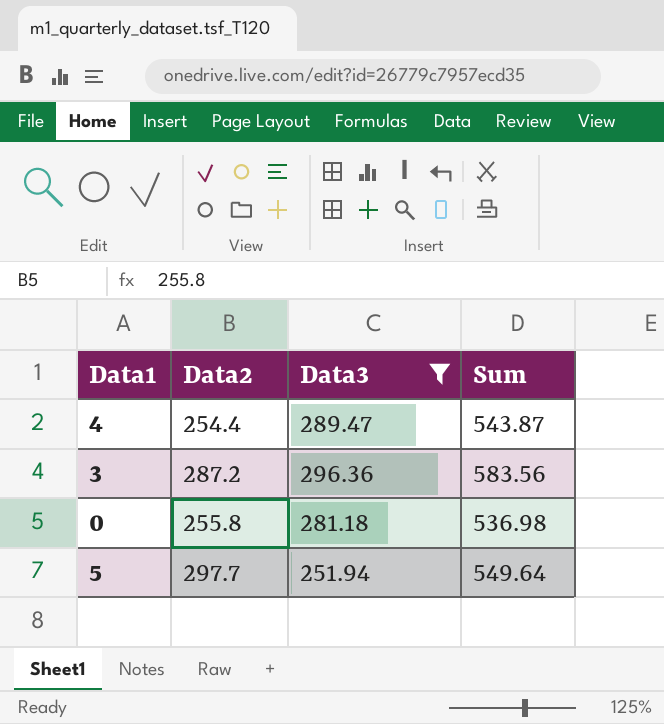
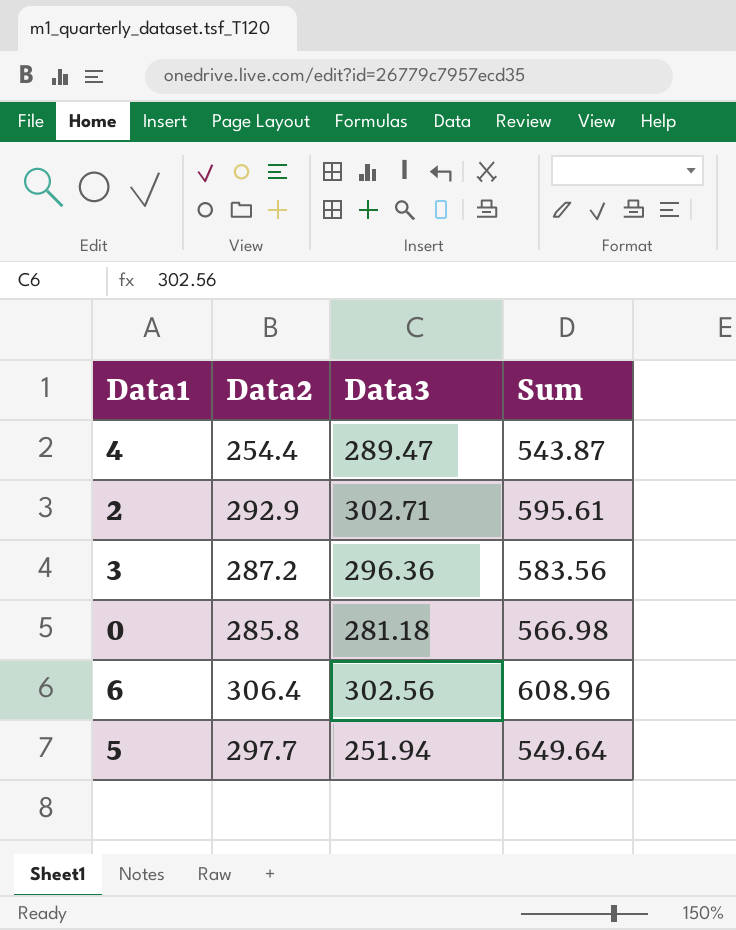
filter: Data3 <= 296.36 -> none
0 | Data2: 255.8 -> 285.8
0 | Sum: 536.98 -> 566.98

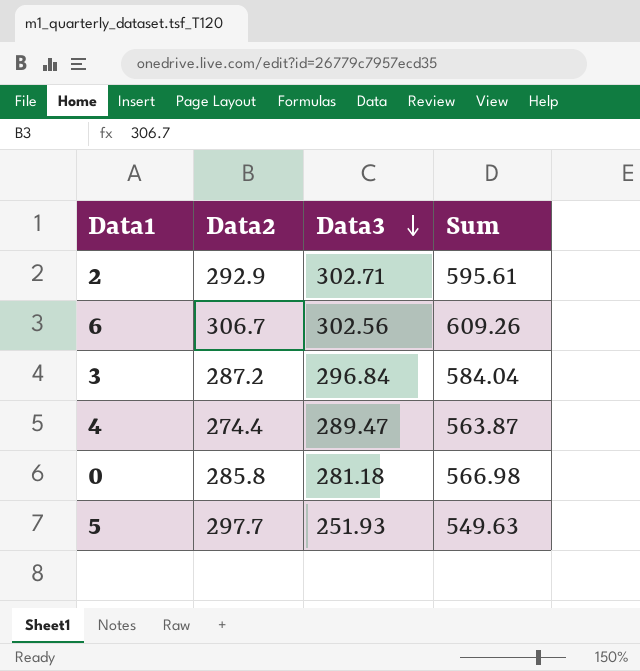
row order: none -> Data3 descending
6 | Data2: 306.4 -> 306.7
6 | Sum: 608.96 -> 609.26
3 | Data3: 296.36 -> 296.84
3 | Sum: 583.56 -> 584.04
4 | Data2: 254.4 -> 274.4
4 | Sum: 543.87 -> 563.87
5 | Data3: 251.94 -> 251.93
5 | Sum: 549.64 -> 549.63

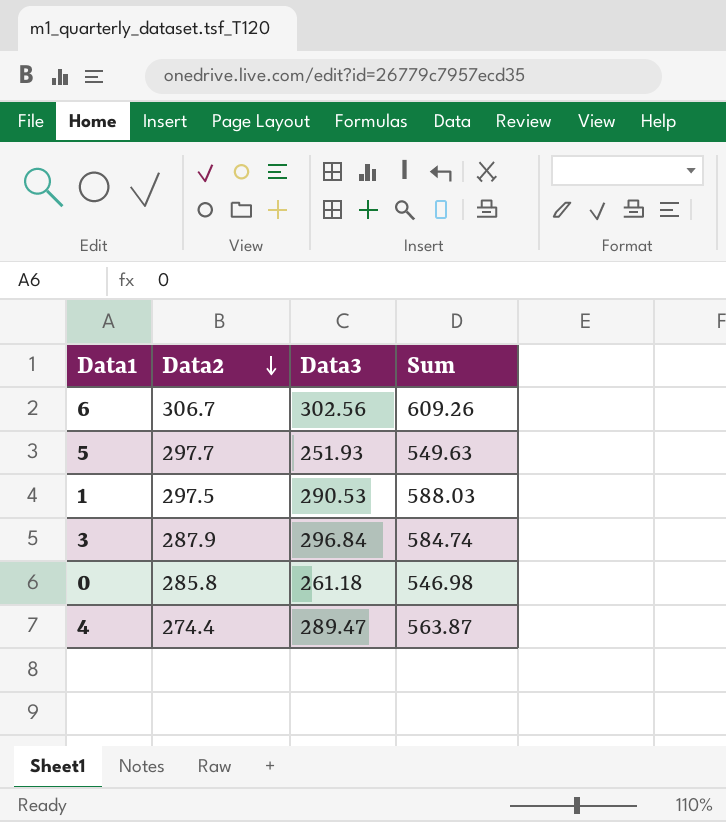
row order: Data3 descending -> Data2 descending
row 2: 292.9 | 302.71 | 595.61 -> none
row 1: none -> 297.5 | 290.53 | 588.03
3 | Data2: 287.2 -> 287.9
3 | Sum: 584.04 -> 584.74
0 | Data3: 281.18 -> 261.18
0 | Sum: 566.98 -> 546.98

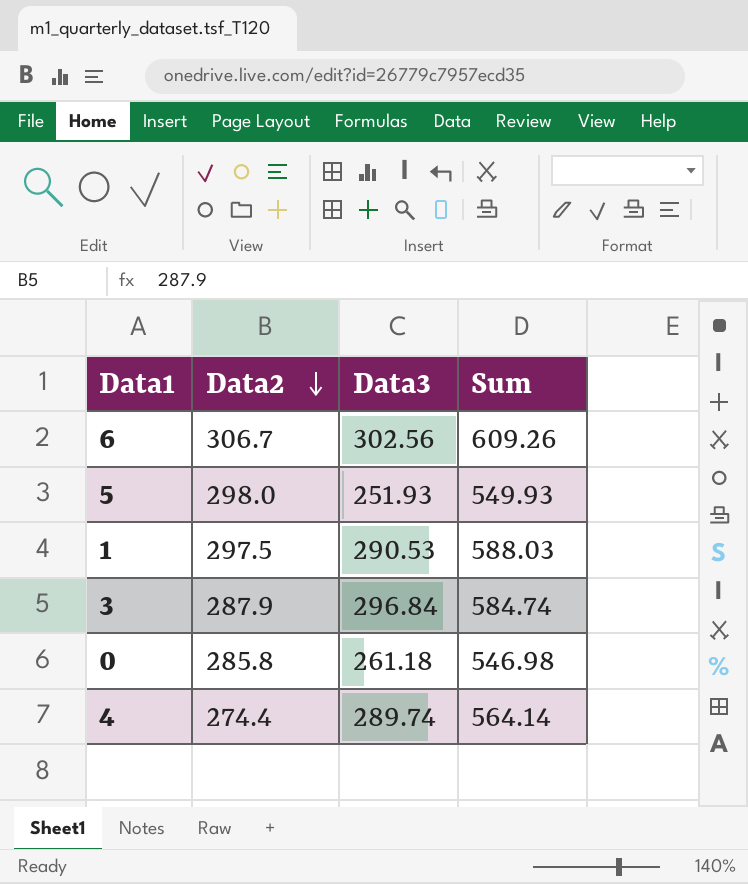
5 | Data2: 297.7 -> 298.0
5 | Sum: 549.63 -> 549.93
4 | Data3: 289.47 -> 289.74
4 | Sum: 563.87 -> 564.14

